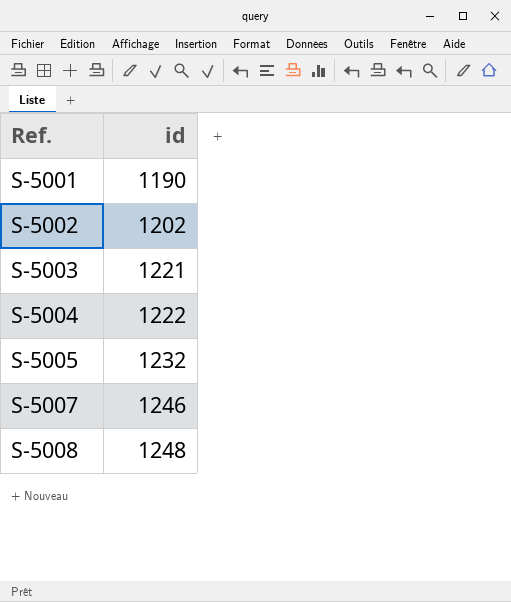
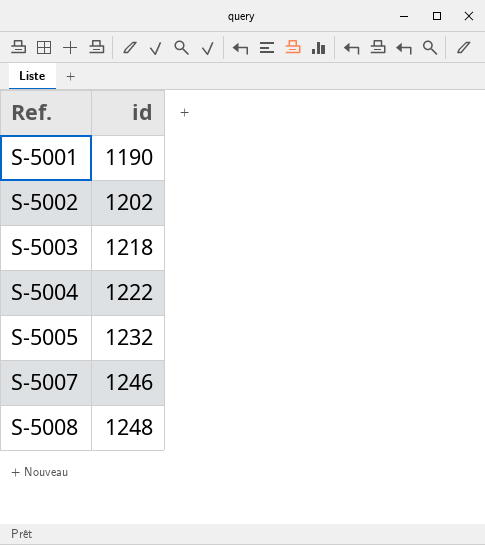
S-5003 | id: 1221 -> 1218

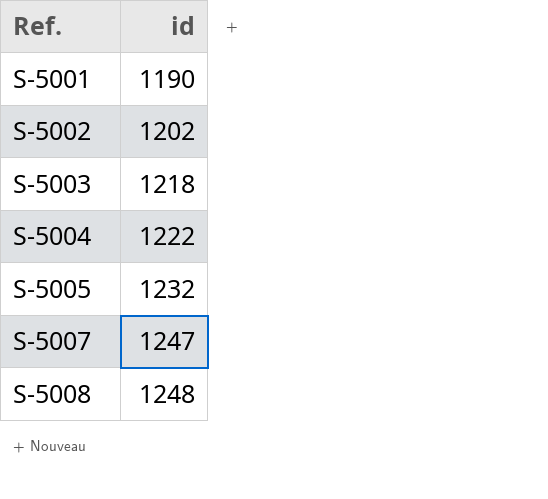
S-5007 | id: 1246 -> 1247

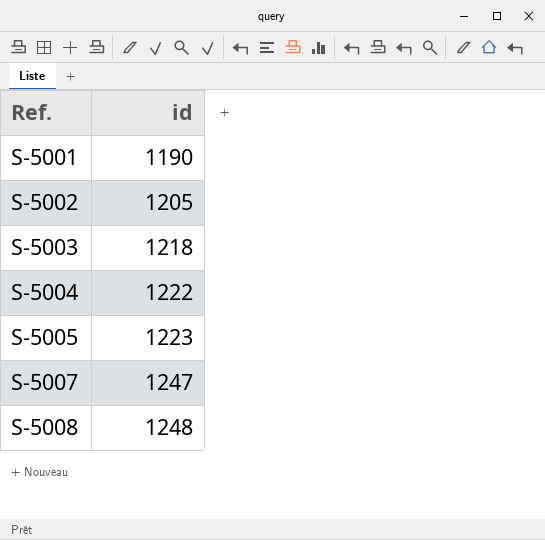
S-5002 | id: 1202 -> 1205
S-5005 | id: 1232 -> 1223

